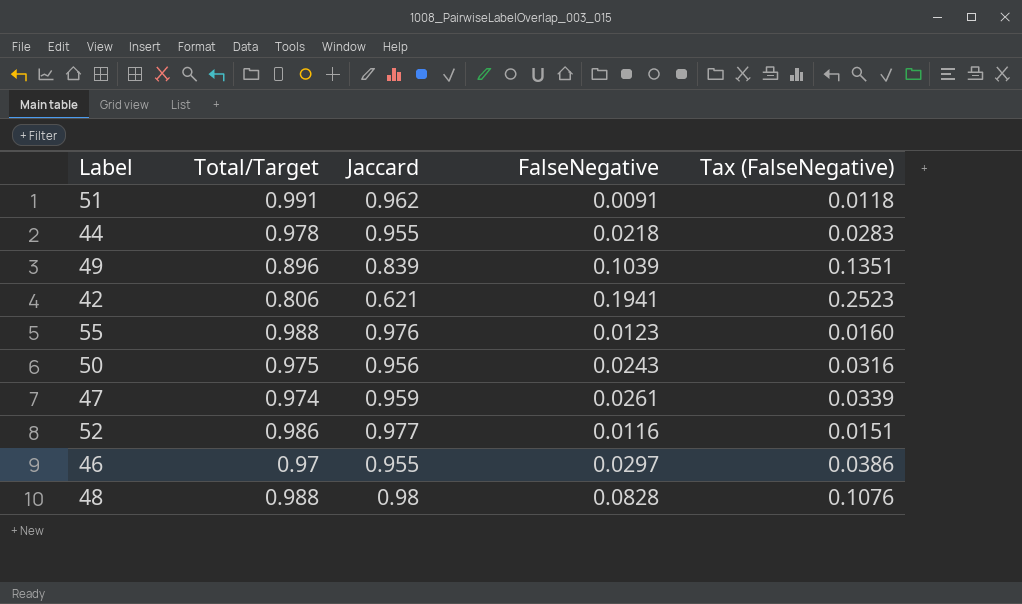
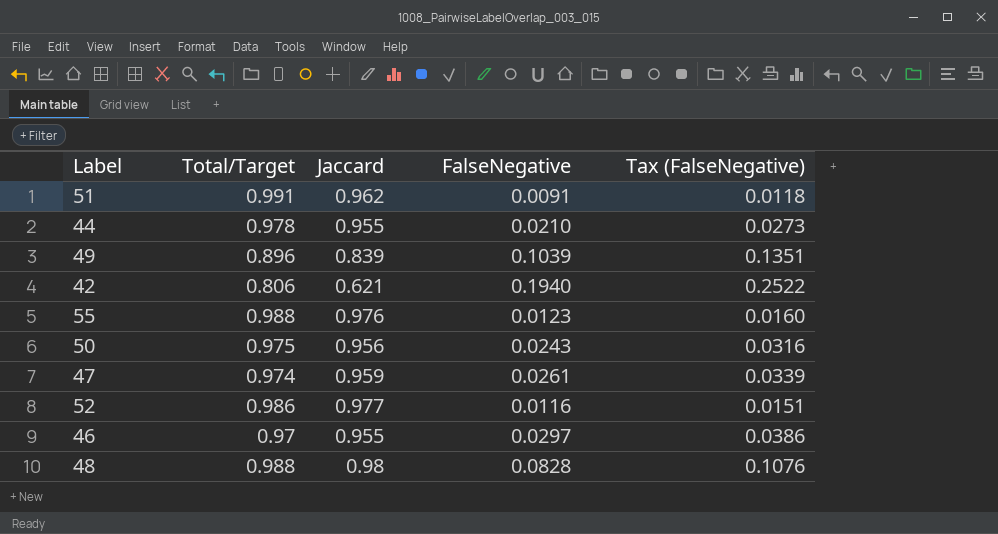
44 | FalseNegative: 0.0218 -> 0.0210
44 | Tax (FalseNegative): 0.0283 -> 0.0273
42 | FalseNegative: 0.1941 -> 0.1940
42 | Tax (FalseNegative): 0.2523 -> 0.2522

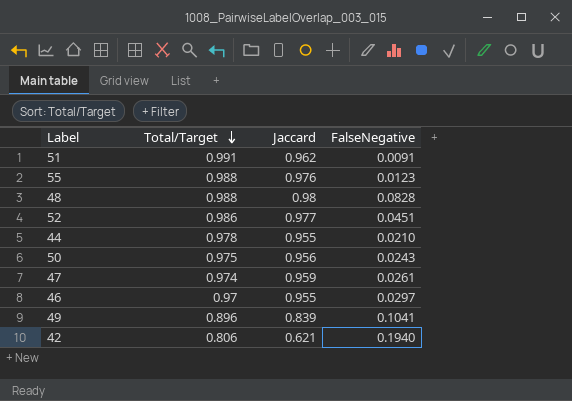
row order: none -> Total/Target descending
column Tax (FalseNegative) | formula: [FalseNegative] * 1.3 -> none
52 | FalseNegative: 0.0116 -> 0.0451
49 | FalseNegative: 0.1039 -> 0.1041

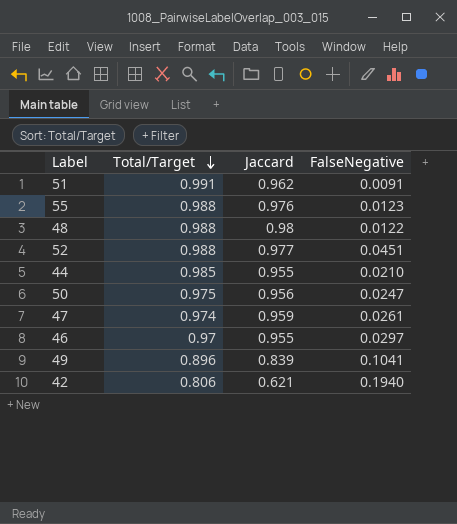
48 | FalseNegative: 0.0828 -> 0.0122
52 | Total/Target: 0.986 -> 0.988
44 | Total/Target: 0.978 -> 0.985
50 | FalseNegative: 0.0243 -> 0.0247

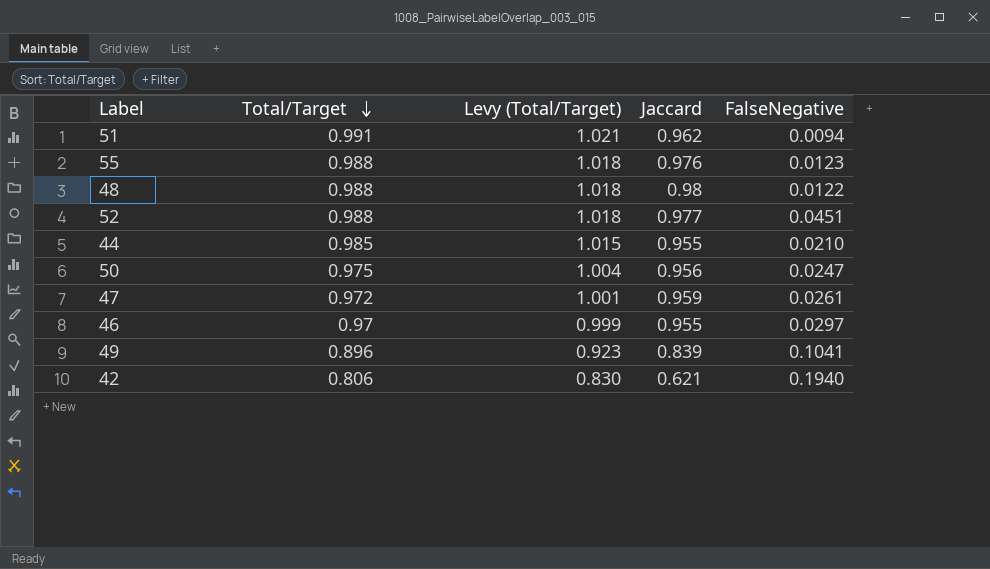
column Levy (Total/Target) | formula: none -> [Total/Target] * 1.03
51 | FalseNegative: 0.0091 -> 0.0094
47 | Total/Target: 0.974 -> 0.972

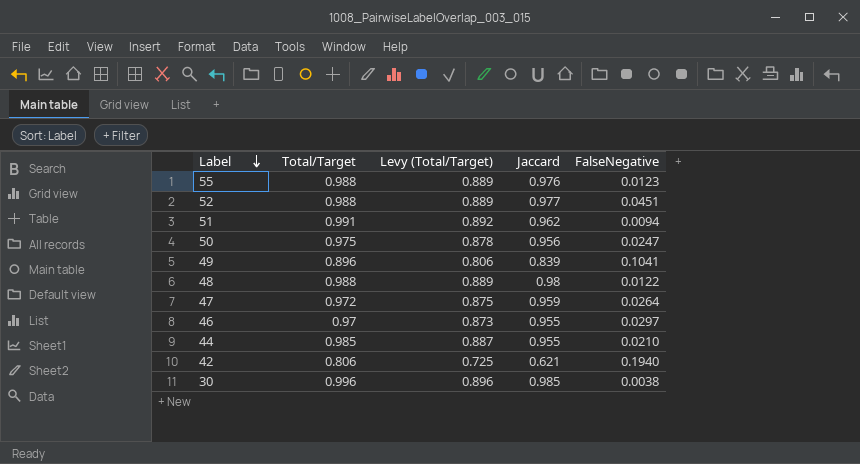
row order: Total/Target descending -> Label descending
column Levy (Total/Target) | formula: [Total/Target] * 1.03 -> [Total/Target] * 0.9
47 | FalseNegative: 0.0261 -> 0.0264
row 30: none -> 0.996 | 0.896 | 0.985 | 0.0038

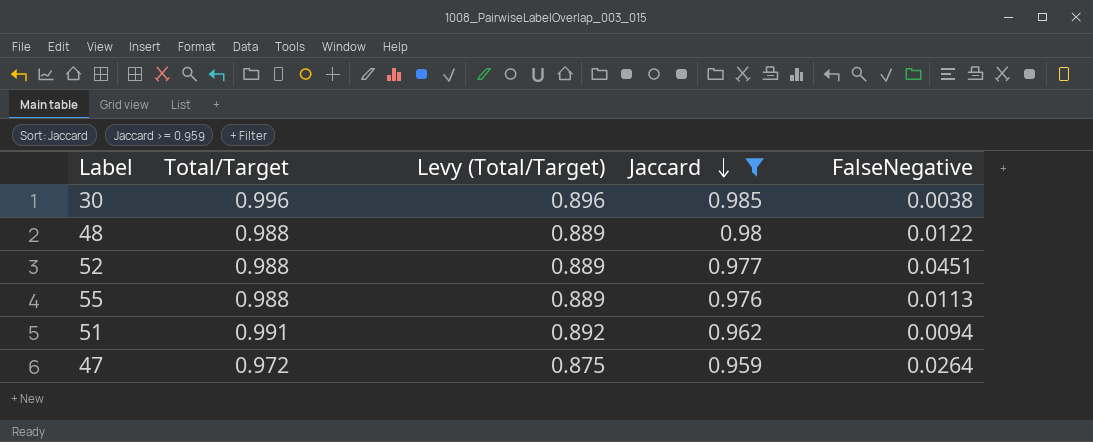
filter: none -> Jaccard >= 0.959
row order: Label descending -> Jaccard descending
55 | FalseNegative: 0.0123 -> 0.0113

